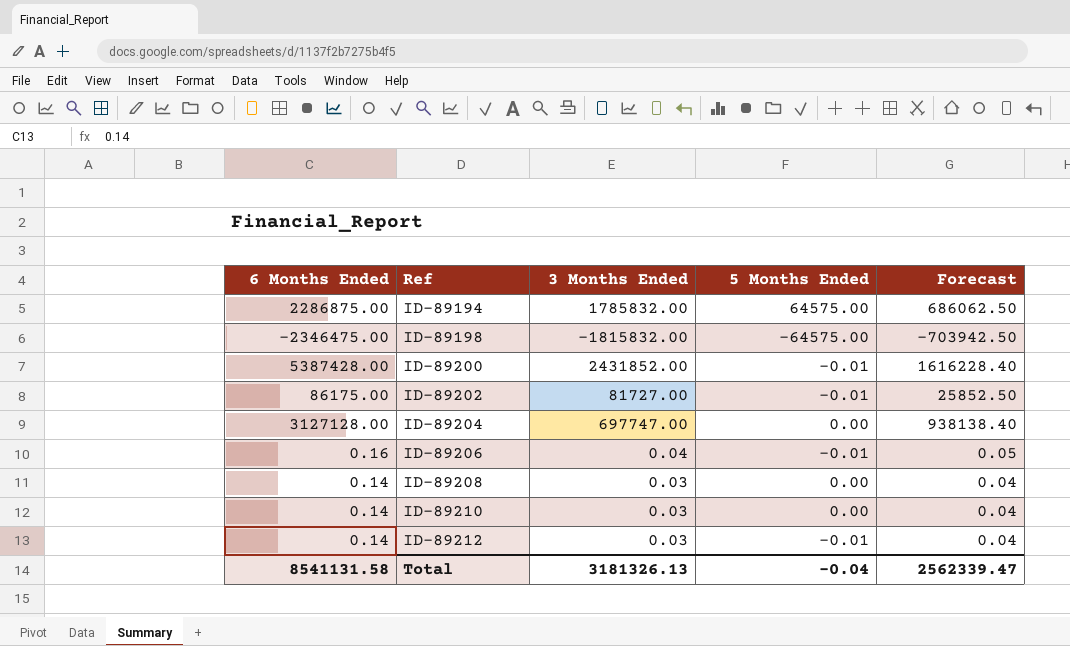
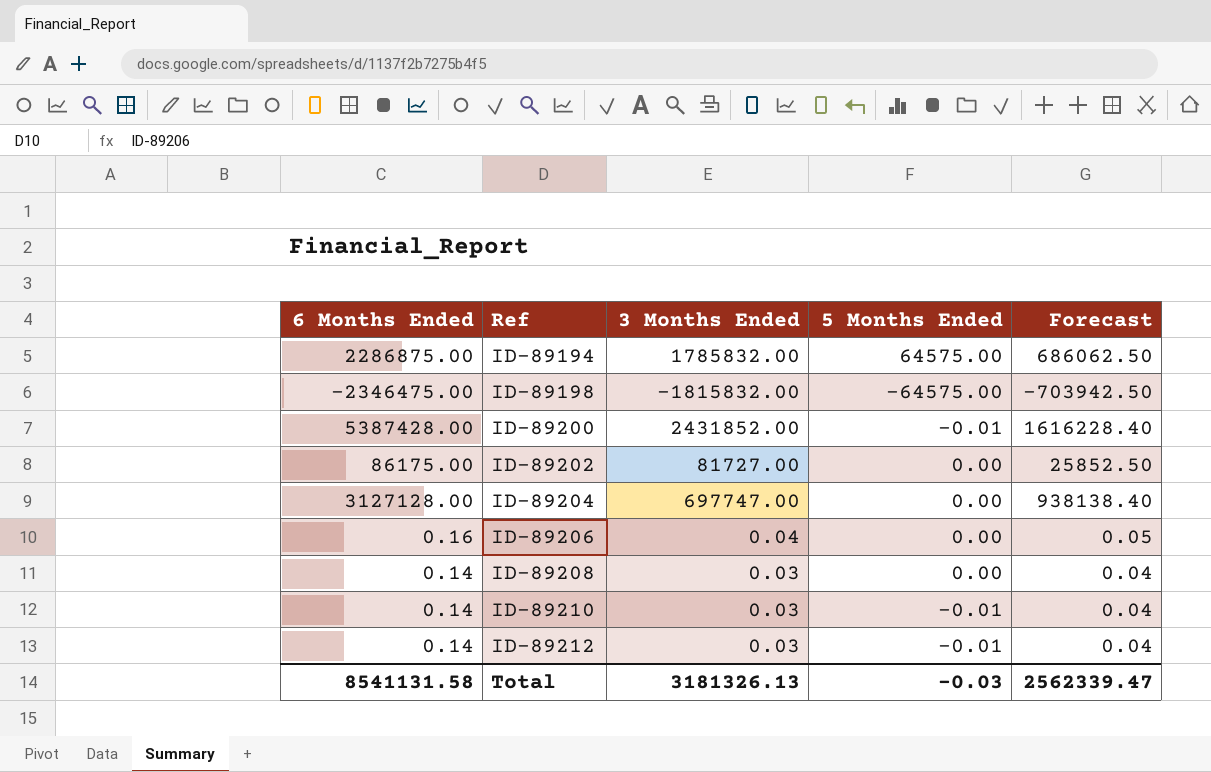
ID-89202 | 5 Months Ended: -0.01 -> 0.00
ID-89206 | 5 Months Ended: -0.01 -> 0.00
ID-89210 | 5 Months Ended: 0.00 -> -0.01
Total | 5 Months Ended: -0.04 -> -0.03

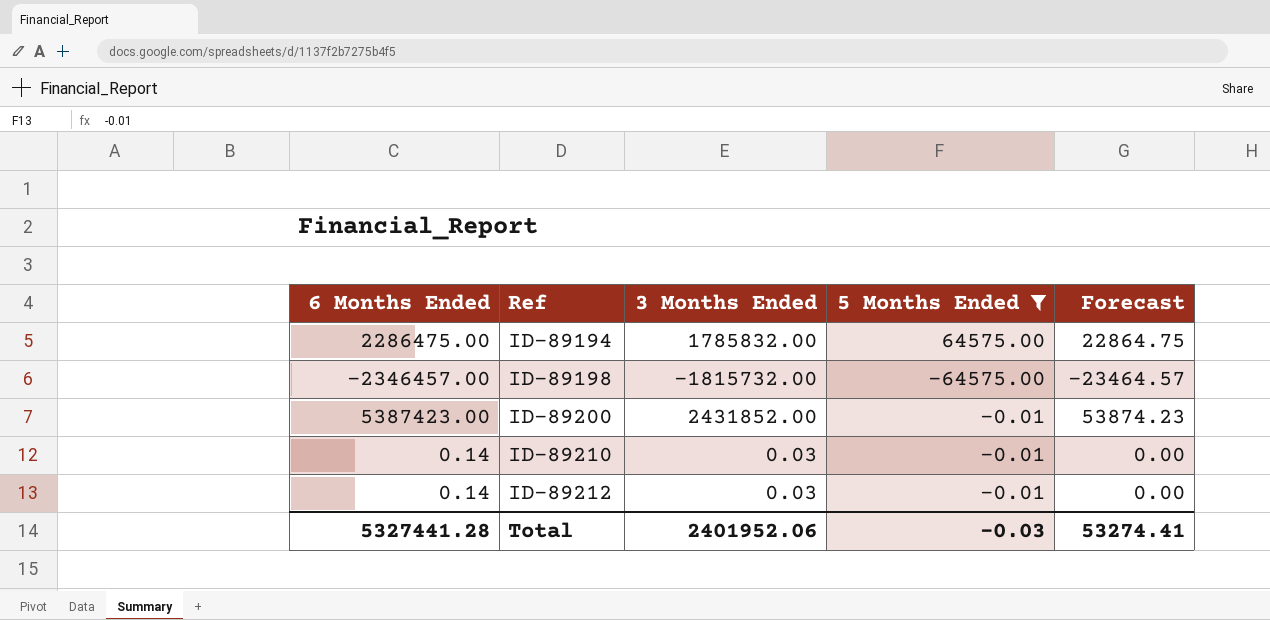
filter: none -> 5 Months Ended != 0.00
column Forecast | formula: [6 Months Ended] * 0.3 -> [6 Months Ended] * 0.01
ID-89194 | 6 Months Ended: 2286875.00 -> 2286475.00
ID-89198 | 6 Months Ended: -2346475.00 -> -2346457.00
ID-89198 | 3 Months Ended: -1815832.00 -> -1815732.00
ID-89200 | 6 Months Ended: 5387428.00 -> 5387423.00
Total | 6 Months Ended: 8541131.58 -> 5327441.28
Total | 3 Months Ended: 3181326.13 -> 2401952.06
Total | Forecast: 2562339.47 -> 53274.41

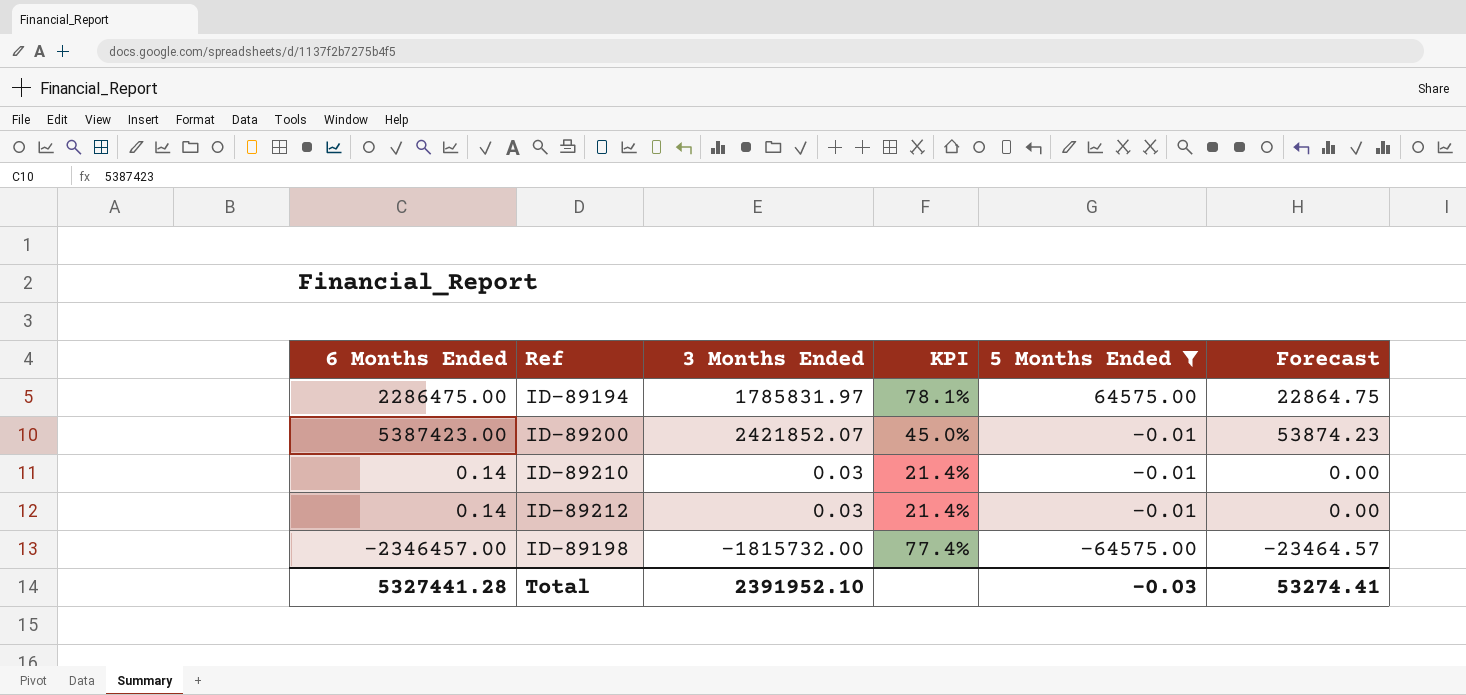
row order: Ref ascending -> 5 Months Ended descending
column KPI | formula: none -> [3 Months Ended] / [6 Months Ended]
ID-89194 | 3 Months Ended: 1785832.00 -> 1785831.97
ID-89200 | 3 Months Ended: 2431852.00 -> 2421852.07
Total | 3 Months Ended: 2401952.06 -> 2391952.10

